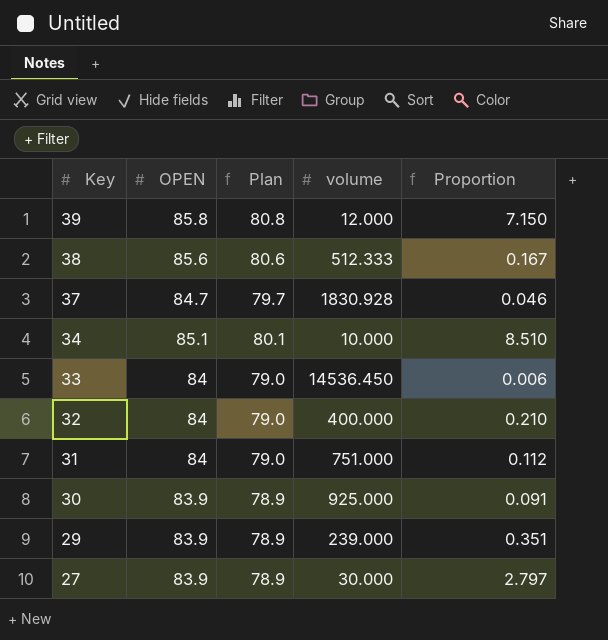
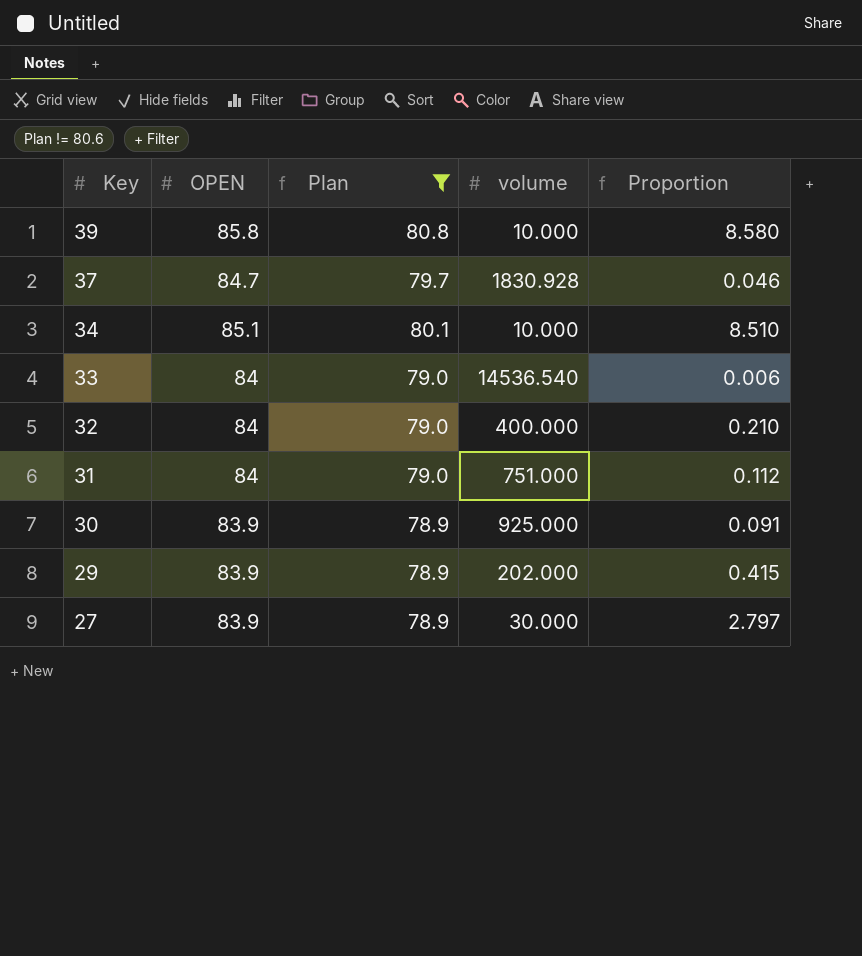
filter: none -> Plan != 80.6
39 | volume: 12.000 -> 10.000
39 | Proportion: 7.150 -> 8.580
33 | volume: 14536.450 -> 14536.540
29 | volume: 239.000 -> 202.000
29 | Proportion: 0.351 -> 0.415

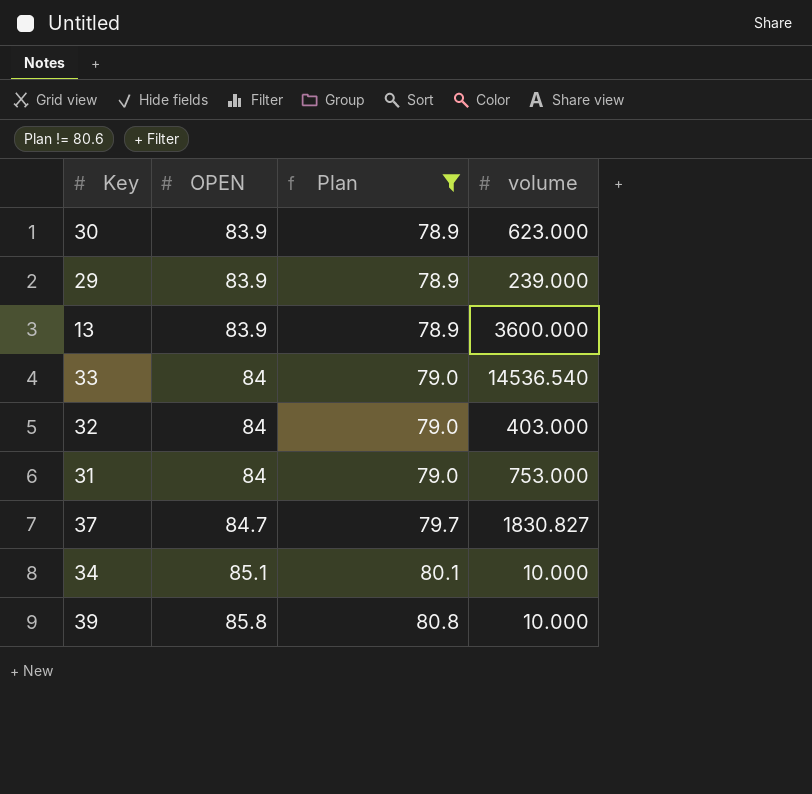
row order: Key descending -> OPEN ascending
column Proportion | formula: [OPEN] / [volume] -> none
row 27: 83.9 | 78.9 | 30.000 | 2.797 -> none
30 | volume: 925.000 -> 623.000
29 | volume: 202.000 -> 239.000
row 13: none -> 83.9 | 78.9 | 3600.000
32 | volume: 400.000 -> 403.000
31 | volume: 751.000 -> 753.000
37 | volume: 1830.928 -> 1830.827

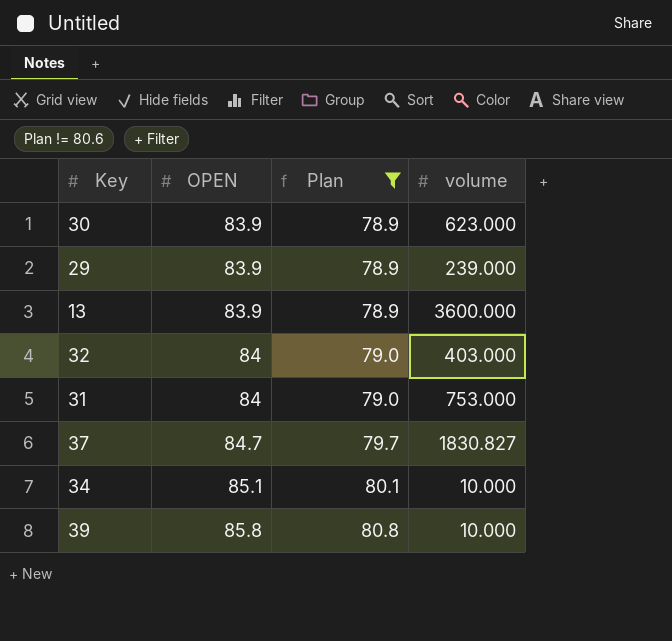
row 33: 84 | 79.0 | 14536.540 -> none

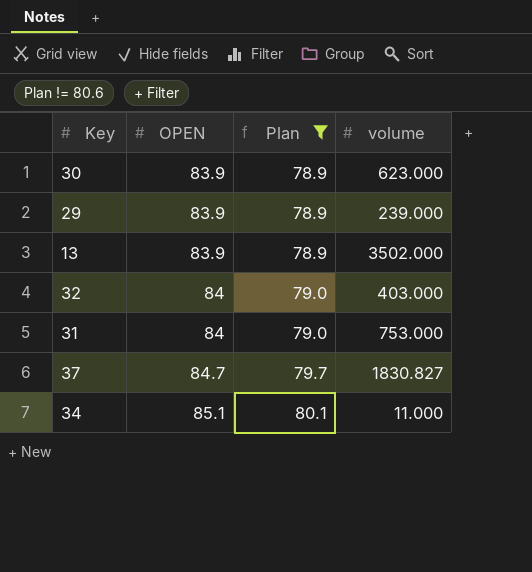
row 39: 85.8 | 80.8 | 10.000 -> none
13 | volume: 3600.000 -> 3502.000
34 | volume: 10.000 -> 11.000

